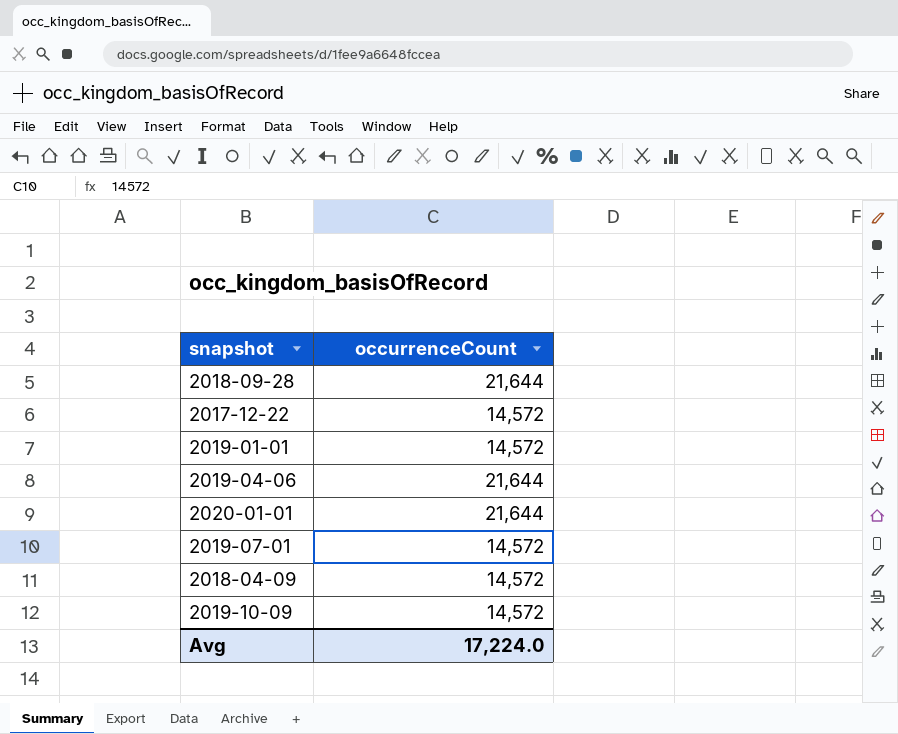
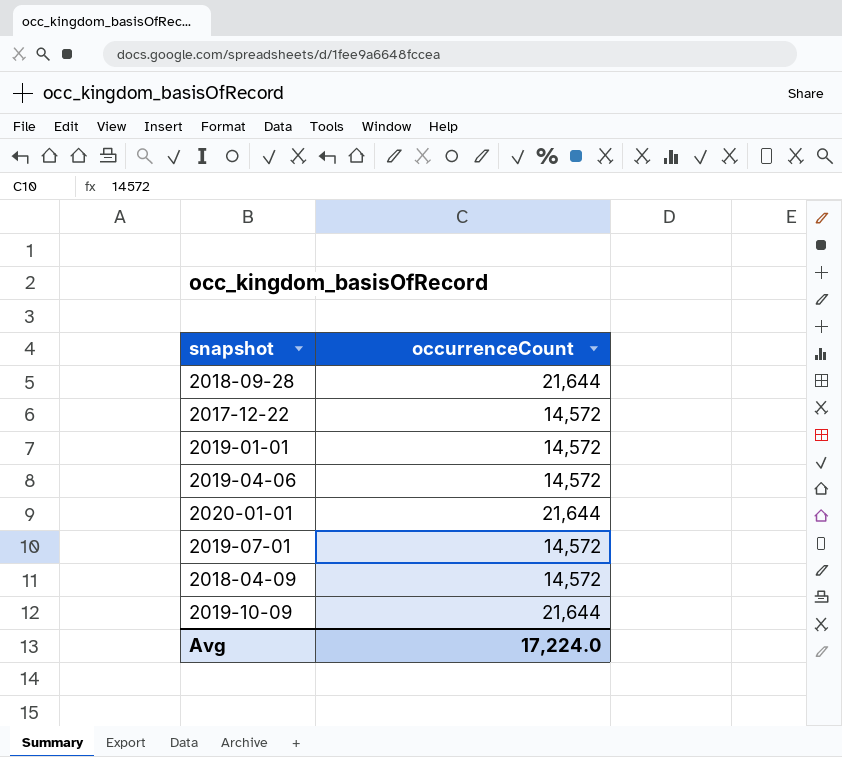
2019-04-06 | occurrenceCount: 21,644 -> 14,572
2019-10-09 | occurrenceCount: 14,572 -> 21,644

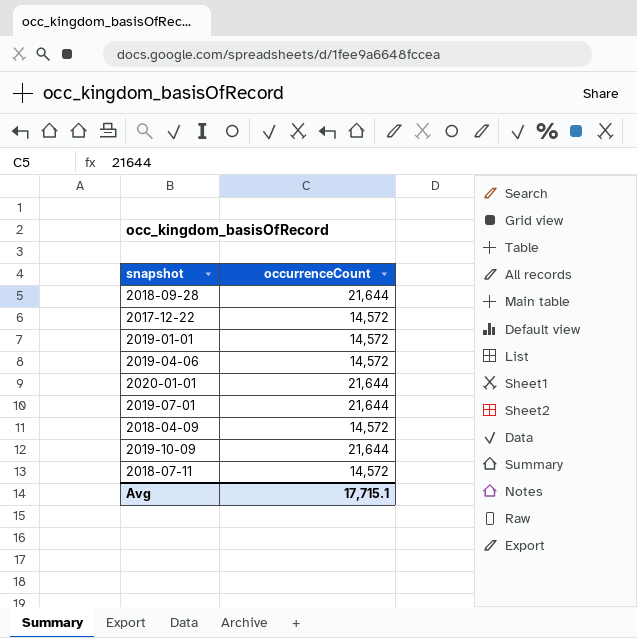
2019-07-01 | occurrenceCount: 14,572 -> 21,644
row 2018-07-11: none -> 14,572
Avg | occurrenceCount: 17,224.0 -> 17,715.1

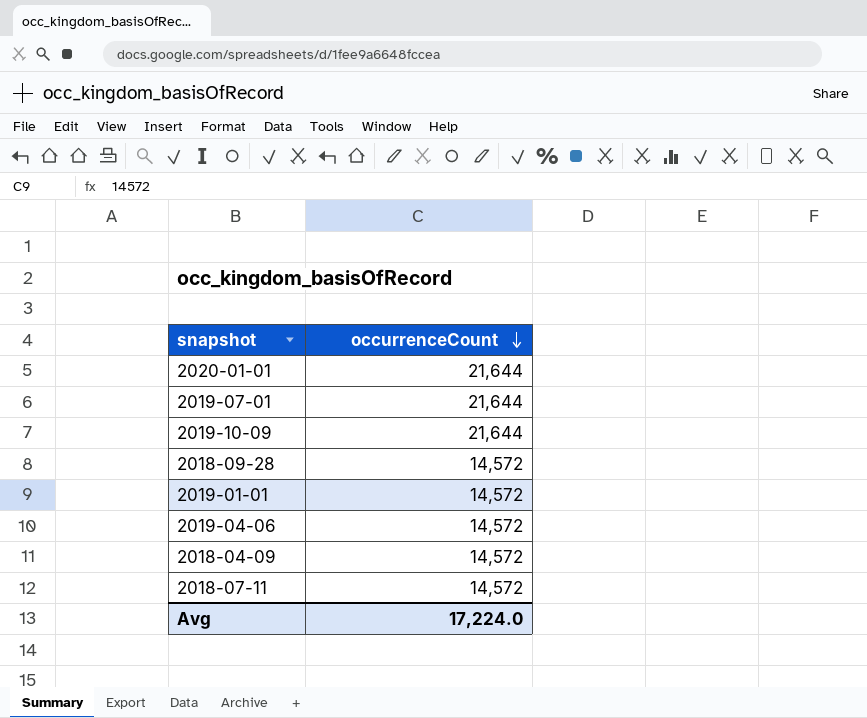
row order: none -> occurrenceCount descending
row 2017-12-22: 14,572 -> none
2018-09-28 | occurrenceCount: 21,644 -> 14,572
Avg | occurrenceCount: 17,715.1 -> 17,224.0

